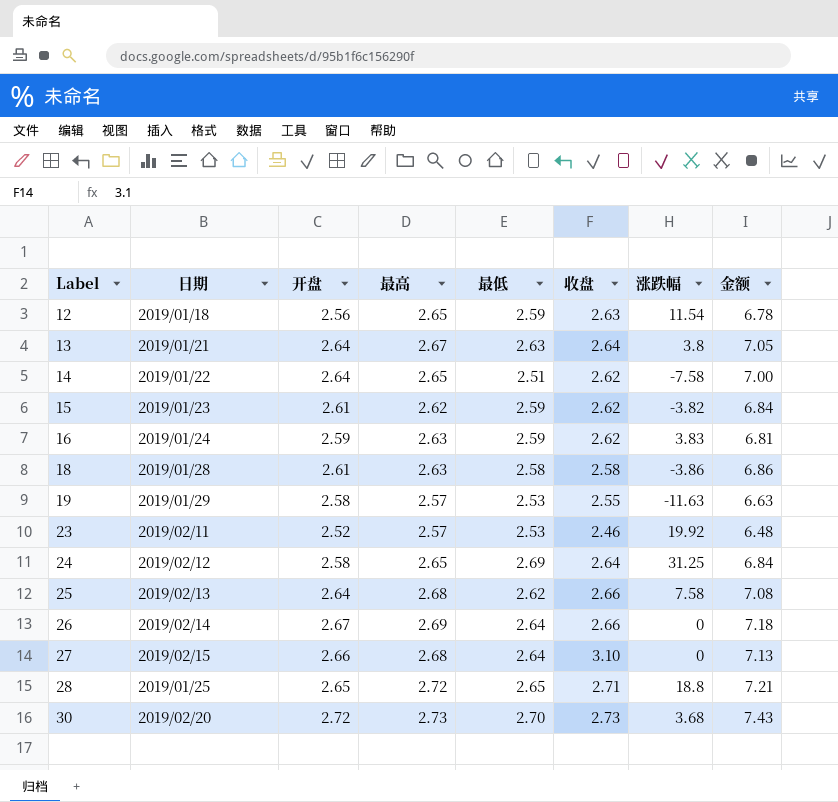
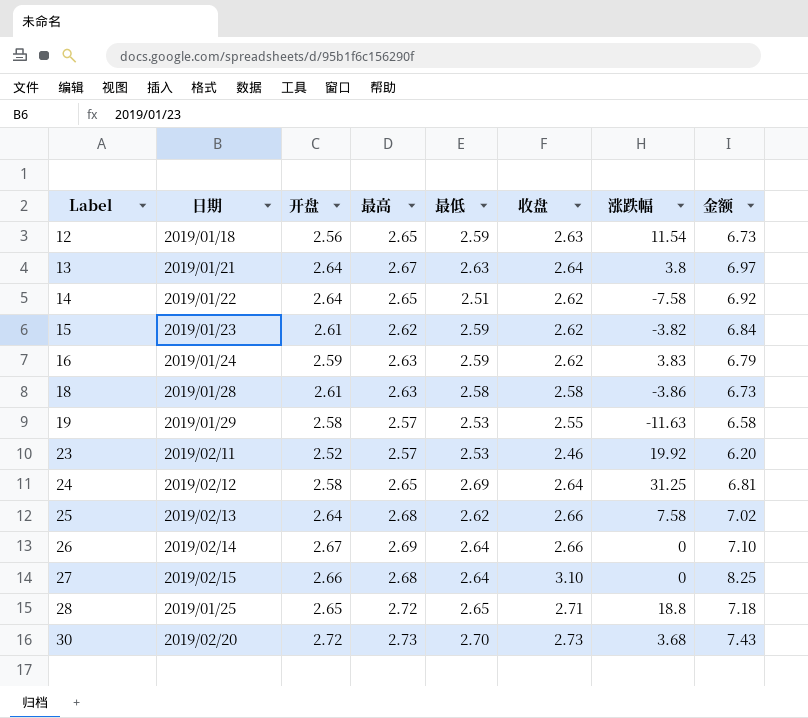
column 金额 | formula: [开盘] * [最高] -> [开盘] * [收盘]

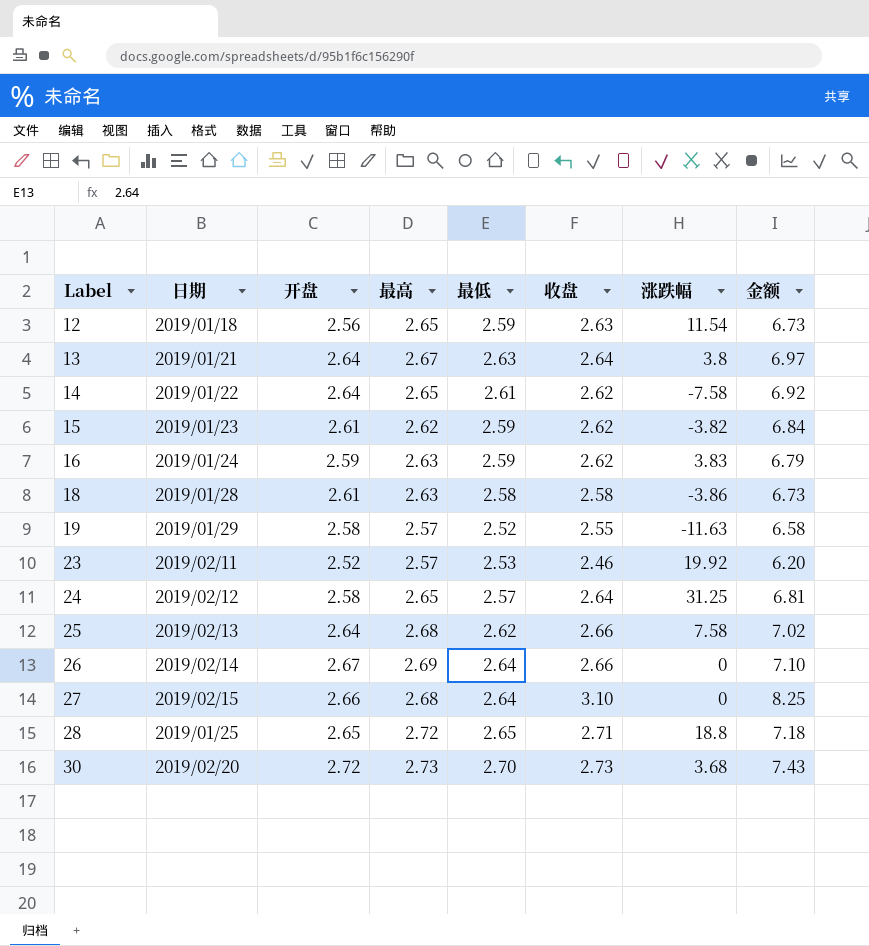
14 | 最低: 2.51 -> 2.61
19 | 最低: 2.53 -> 2.52
24 | 最低: 2.69 -> 2.57

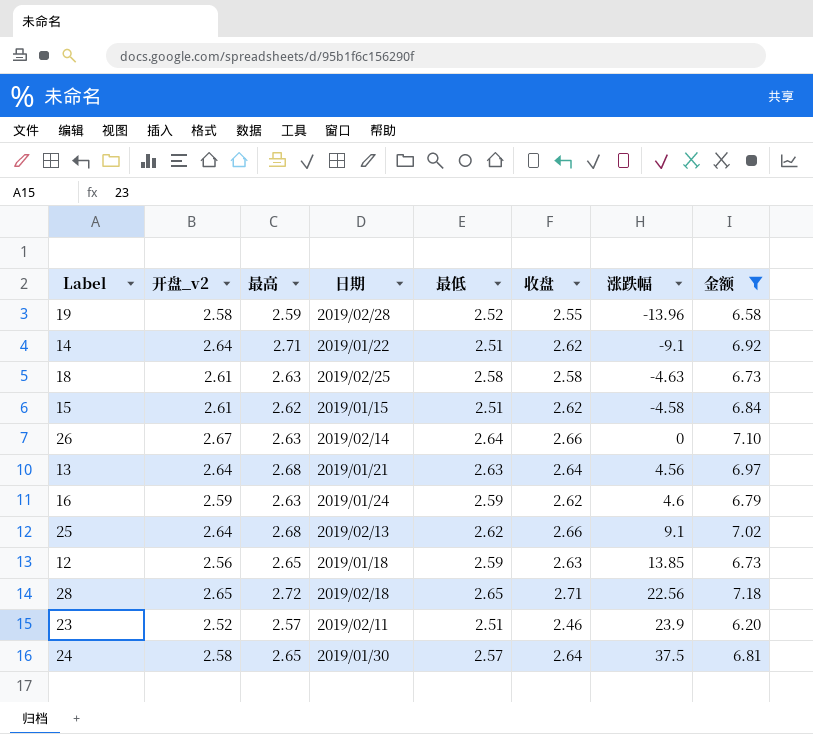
filter: none -> 金额 <= 7.18
row order: Label ascending -> 涨跌幅 ascending
column name: 开盘 -> 开盘_v2
column 日期 | position: 2 -> 4
19 | 最高: 2.57 -> 2.59
19 | 日期: 2019/01/29 -> 2019/02/28
19 | 涨跌幅: -11.63 -> -13.96
14 | 最高: 2.65 -> 2.71
14 | 最低: 2.61 -> 2.51
14 | 涨跌幅: -7.58 -> -9.1
18 | 日期: 2019/01/28 -> 2019/02/25
18 | 涨跌幅: -3.86 -> -4.63
15 | 日期: 2019/01/23 -> 2019/01/15
15 | 最低: 2.59 -> 2.51
15 | 涨跌幅: -3.82 -> -4.58
26 | 最高: 2.69 -> 2.63
13 | 最高: 2.67 -> 2.68
13 | 涨跌幅: 3.8 -> 4.56
16 | 涨跌幅: 3.83 -> 4.6
25 | 涨跌幅: 7.58 -> 9.1
12 | 涨跌幅: 11.54 -> 13.85
28 | 日期: 2019/01/25 -> 2019/02/18
28 | 涨跌幅: 18.8 -> 22.56
23 | 最低: 2.53 -> 2.51
23 | 涨跌幅: 19.92 -> 23.9
24 | 日期: 2019/02/12 -> 2019/01/30
24 | 涨跌幅: 31.25 -> 37.5

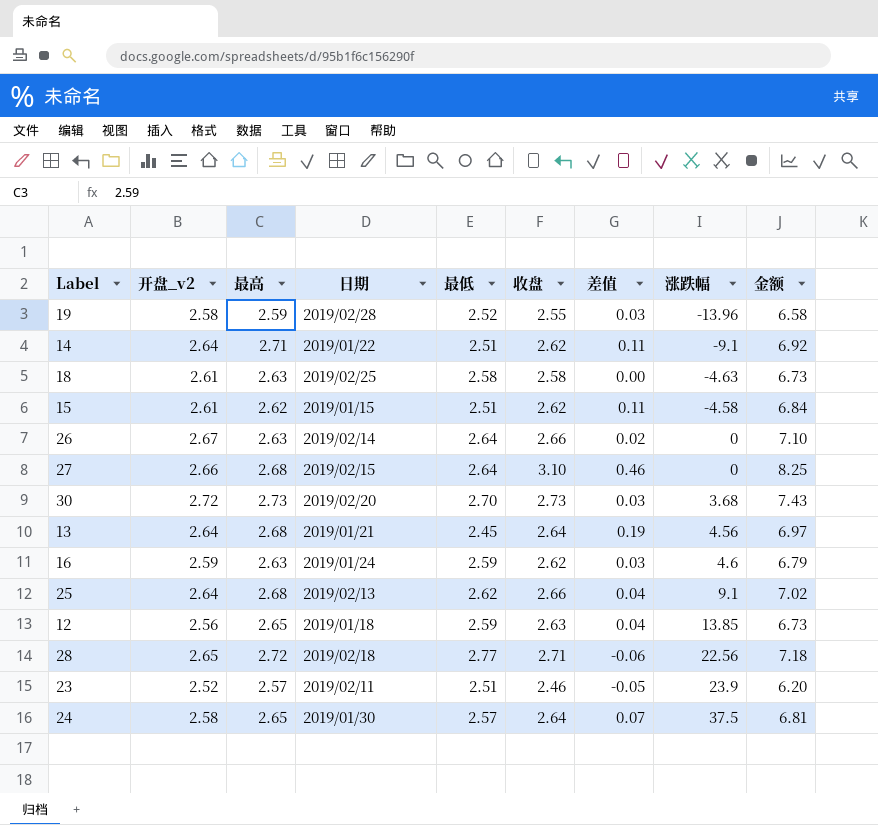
filter: 金额 <= 7.18 -> none
column 差值 | formula: none -> [收盘] - [最低]
13 | 最低: 2.63 -> 2.45
28 | 最低: 2.65 -> 2.77

